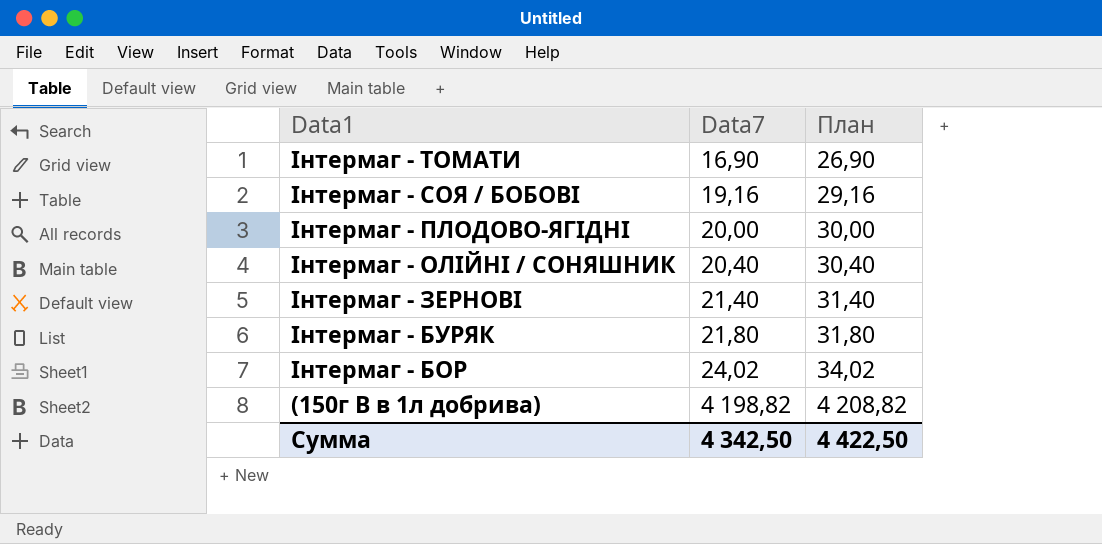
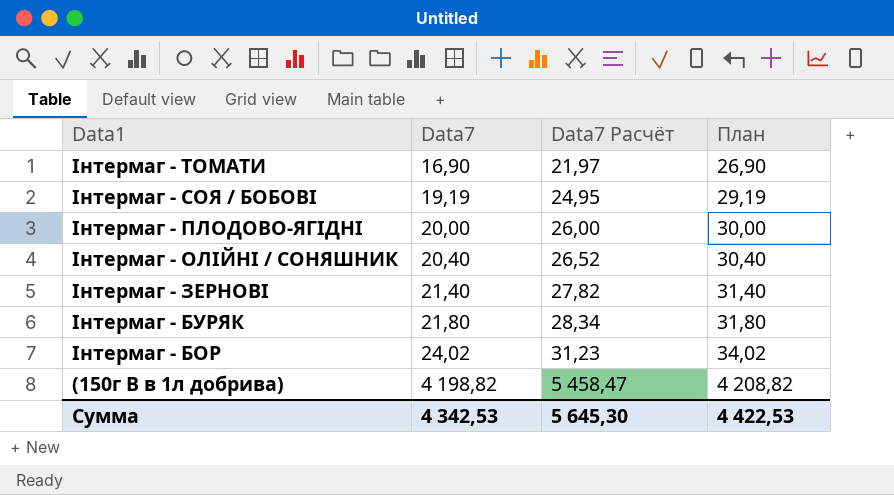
column Data7 Расчёт | formula: none -> [Data7] * 1,3
Інтермаг - СОЯ / БОБОВІ | Data7: 19,16 -> 19,19
Інтермаг - СОЯ / БОБОВІ | План: 29,16 -> 29,19
Сумма | Data7: 4 342,50 -> 4 342,53
Сумма | План: 4 422,50 -> 4 422,53

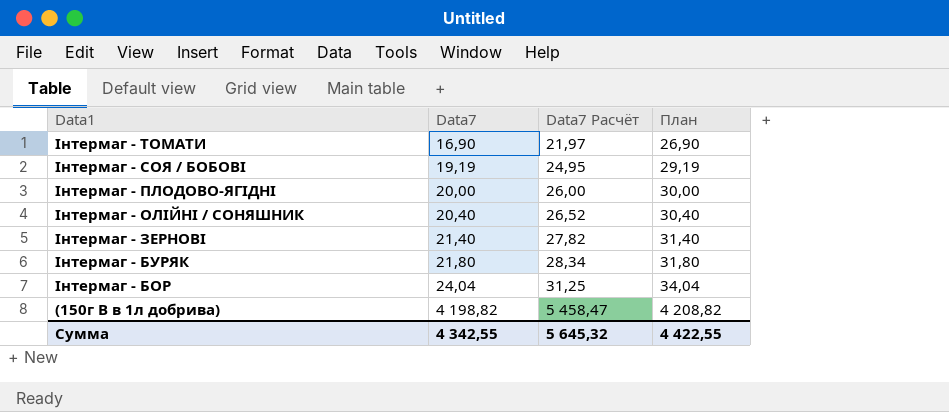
Інтермаг - БОР | Data7: 24,02 -> 24,04
Інтермаг - БОР | Data7 Расчёт: 31,23 -> 31,25
Інтермаг - БОР | План: 34,02 -> 34,04
Сумма | Data7: 4 342,53 -> 4 342,55
Сумма | Data7 Расчёт: 5 645,30 -> 5 645,32
Сумма | План: 4 422,53 -> 4 422,55

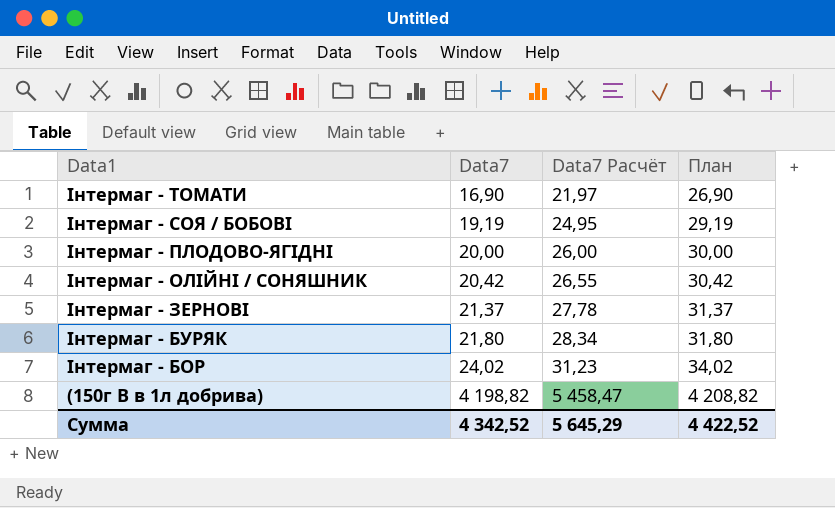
Інтермаг - ОЛІЙНІ / СОНЯШНИК | Data7: 20,40 -> 20,42
Інтермаг - ОЛІЙНІ / СОНЯШНИК | Data7 Расчёт: 26,52 -> 26,55
Інтермаг - ОЛІЙНІ / СОНЯШНИК | План: 30,40 -> 30,42
Інтермаг - ЗЕРНОВІ | Data7: 21,40 -> 21,37
Інтермаг - ЗЕРНОВІ | Data7 Расчёт: 27,82 -> 27,78
Інтермаг - ЗЕРНОВІ | План: 31,40 -> 31,37
Інтермаг - БОР | Data7: 24,04 -> 24,02
Інтермаг - БОР | Data7 Расчёт: 31,25 -> 31,23
Інтермаг - БОР | План: 34,04 -> 34,02
Сумма | Data7: 4 342,55 -> 4 342,52
Сумма | Data7 Расчёт: 5 645,32 -> 5 645,29
Сумма | План: 4 422,55 -> 4 422,52

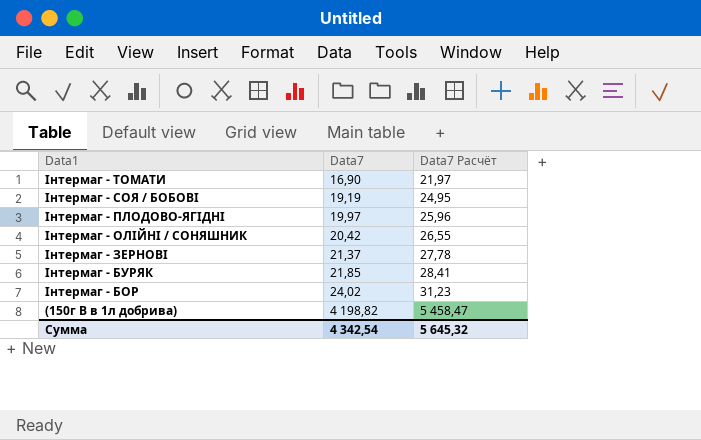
column План | formula: [Data7] + 10 -> none
Інтермаг - ПЛОДОВО-ЯГІДНІ | Data7: 20,00 -> 19,97
Інтермаг - ПЛОДОВО-ЯГІДНІ | Data7 Расчёт: 26,00 -> 25,96
Інтермаг - БУРЯК | Data7: 21,80 -> 21,85
Інтермаг - БУРЯК | Data7 Расчёт: 28,34 -> 28,41
Сумма | Data7: 4 342,52 -> 4 342,54
Сумма | Data7 Расчёт: 5 645,29 -> 5 645,32

